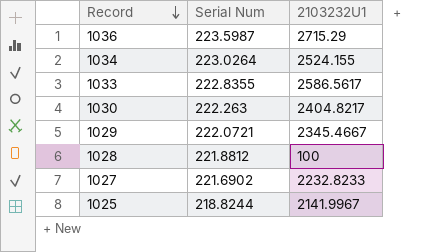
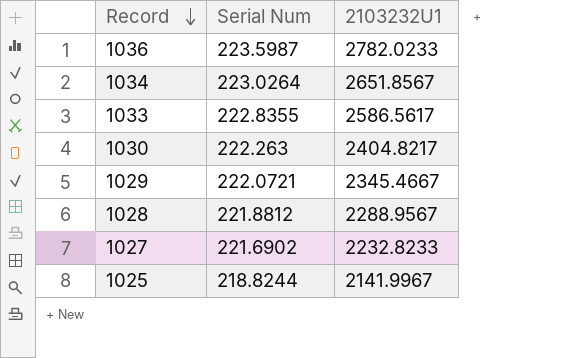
1036 | 2103232U1: 2715.29 -> 2782.0233
1034 | 2103232U1: 2524.155 -> 2651.8567
1028 | 2103232U1: 100 -> 2288.9567

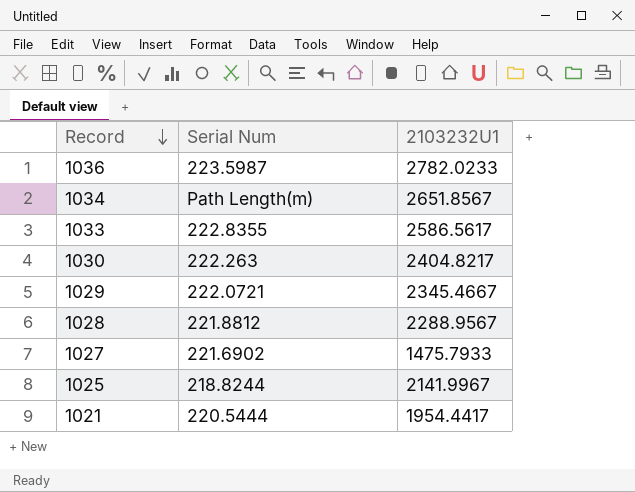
1034 | Serial Num: 223.0264 -> Path Length(m)
1027 | 2103232U1: 2232.8233 -> 1475.7933
row 1021: none -> 220.5444 | 1954.4417

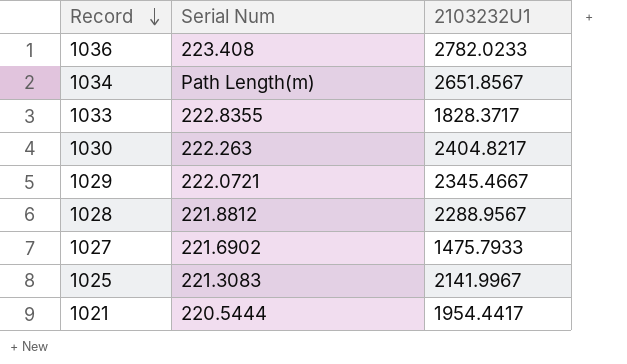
1036 | Serial Num: 223.5987 -> 223.408
1033 | 2103232U1: 2586.5617 -> 1828.3717
1025 | Serial Num: 218.8244 -> 221.3083

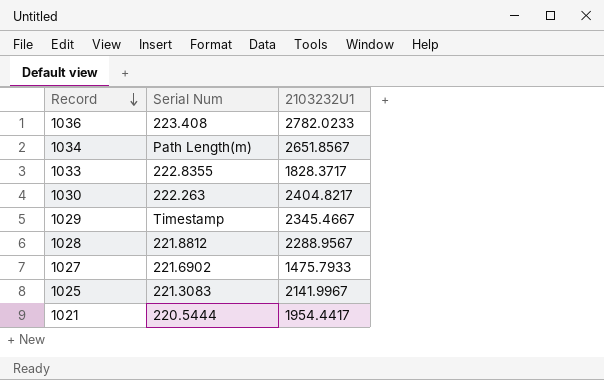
1029 | Serial Num: 222.0721 -> Timestamp

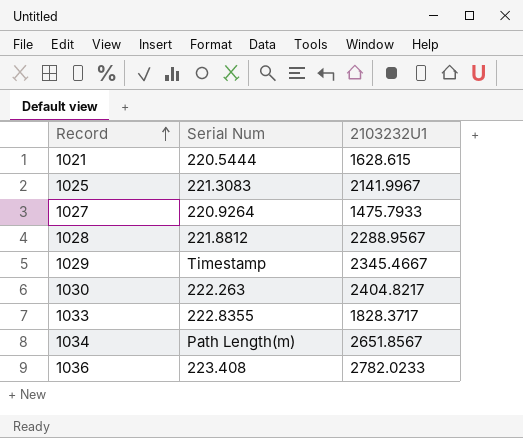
row order: Record descending -> Record ascending
1021 | 2103232U1: 1954.4417 -> 1628.615
1027 | Serial Num: 221.6902 -> 220.9264

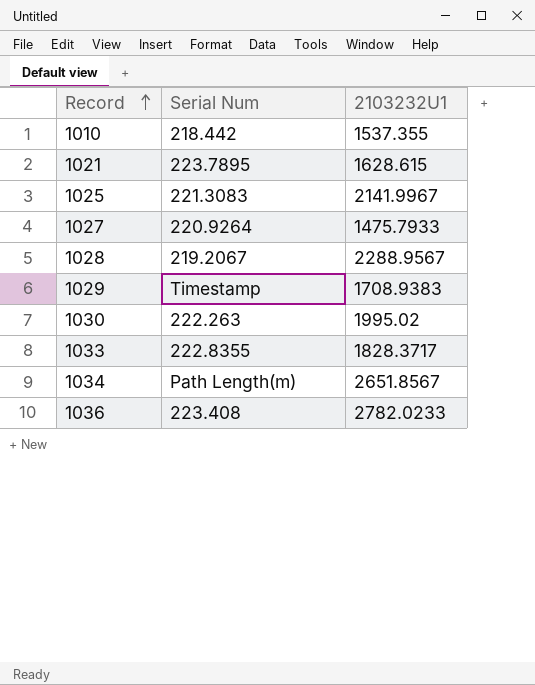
row 1010: none -> 218.442 | 1537.355
1021 | Serial Num: 220.5444 -> 223.7895
1028 | Serial Num: 221.8812 -> 219.2067
1029 | 2103232U1: 2345.4667 -> 1708.9383
1030 | 2103232U1: 2404.8217 -> 1995.02

